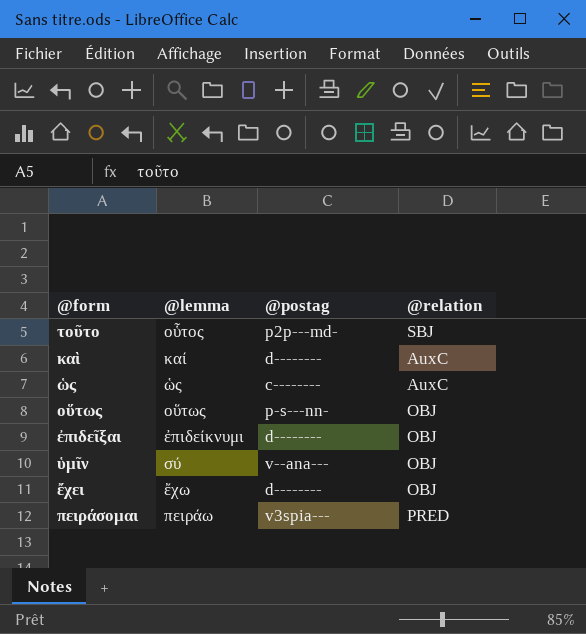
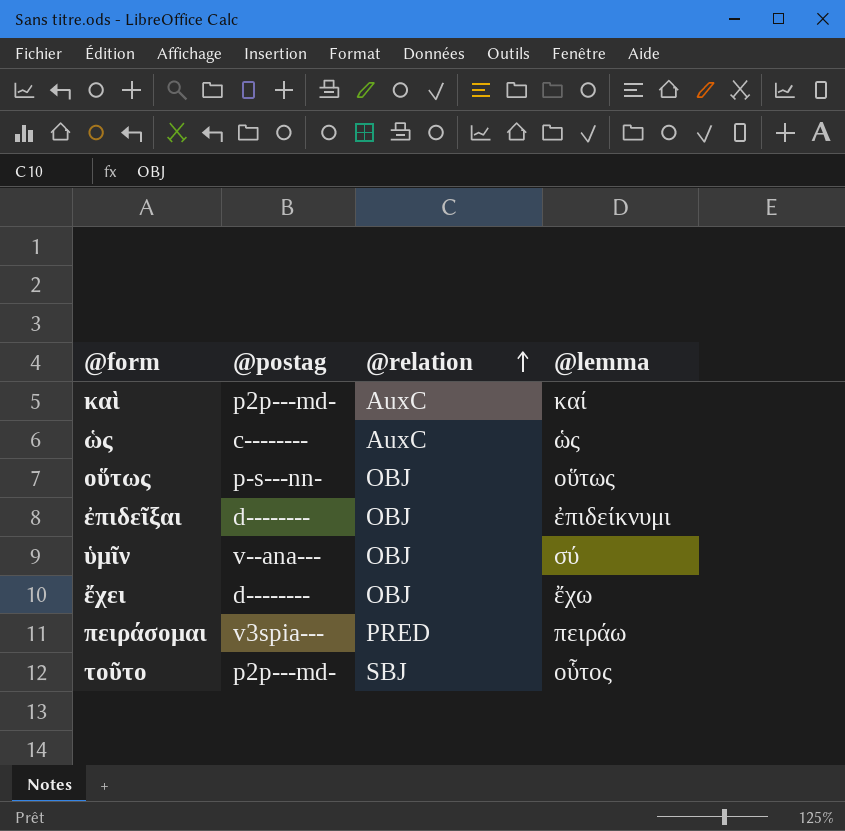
row order: none -> @relation ascending
column @lemma | position: 2 -> 4
καὶ | @postag: d-------- -> p2p---md-

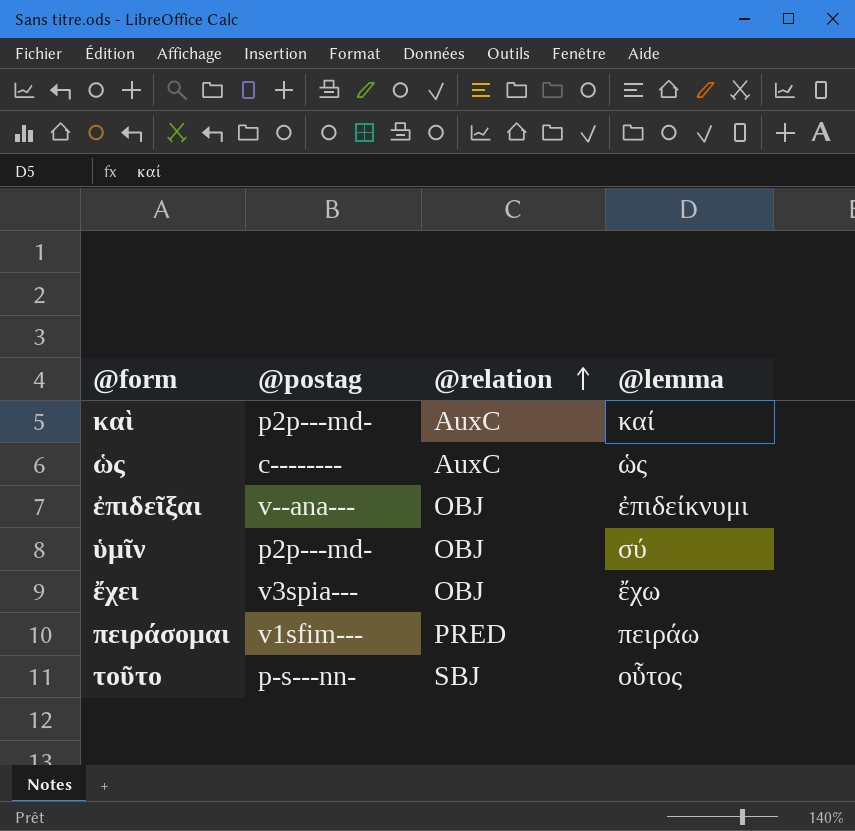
row οὕτως: p-s---nn- | OBJ | οὕτως -> none
ἐπιδεῖξαι | @postag: d-------- -> v--ana---
ὑμῖν | @postag: v--ana--- -> p2p---md-
ἔχει | @postag: d-------- -> v3spia---
πειράσομαι | @postag: v3spia--- -> v1sfim---
τοῦτο | @postag: p2p---md- -> p-s---nn-

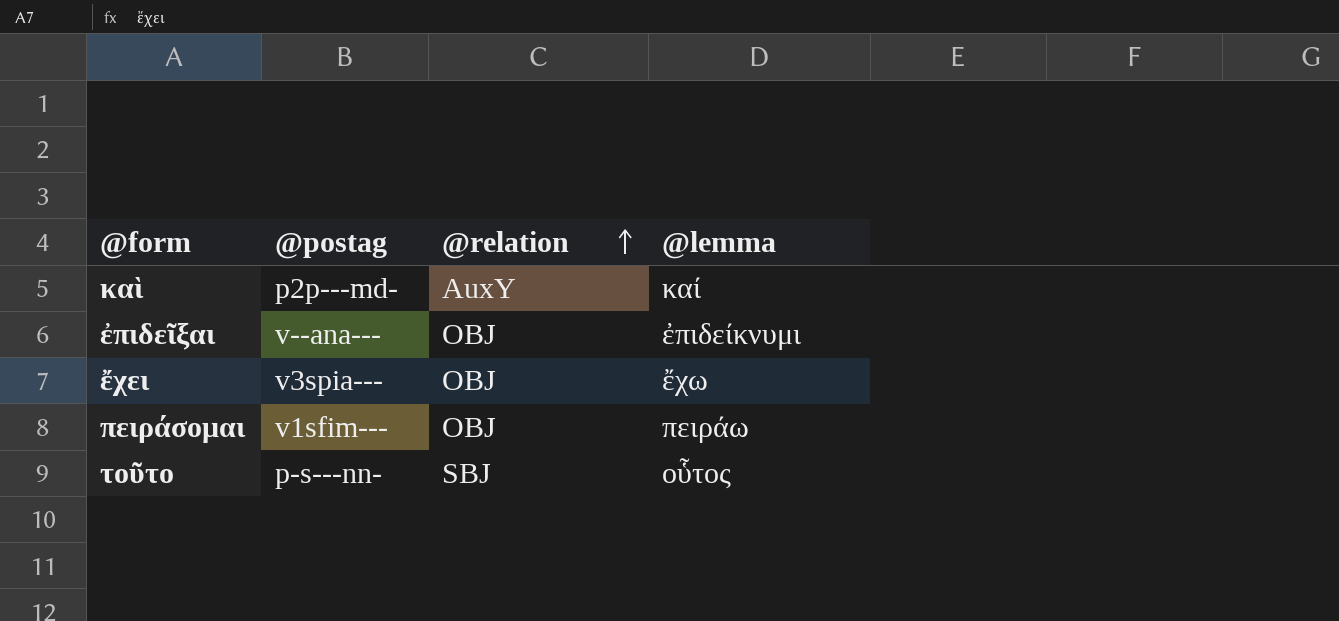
row ὡς: c-------- | AuxC | ὡς -> none
row ὑμῖν: p2p---md- | OBJ | σύ -> none
καὶ | @relation: AuxC -> AuxY
πειράσομαι | @relation: PRED -> OBJ

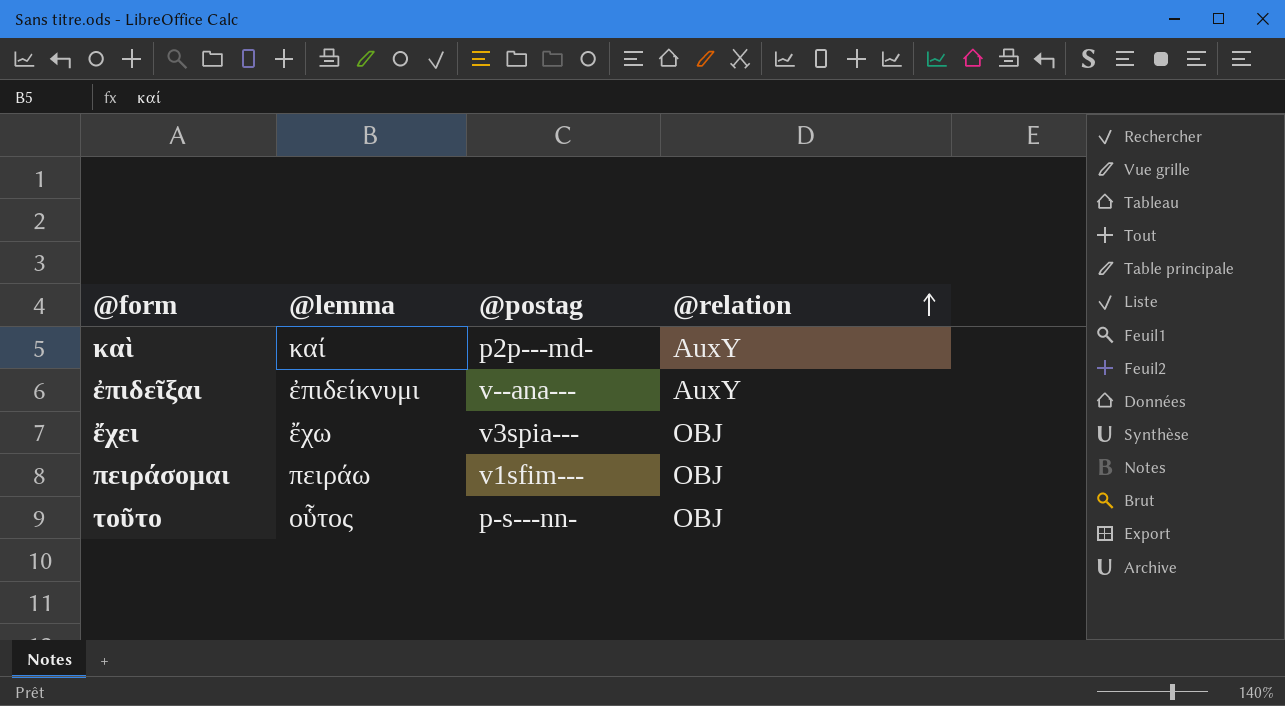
column @lemma | position: 4 -> 2
ἐπιδεῖξαι | @relation: OBJ -> AuxY
τοῦτο | @relation: SBJ -> OBJ

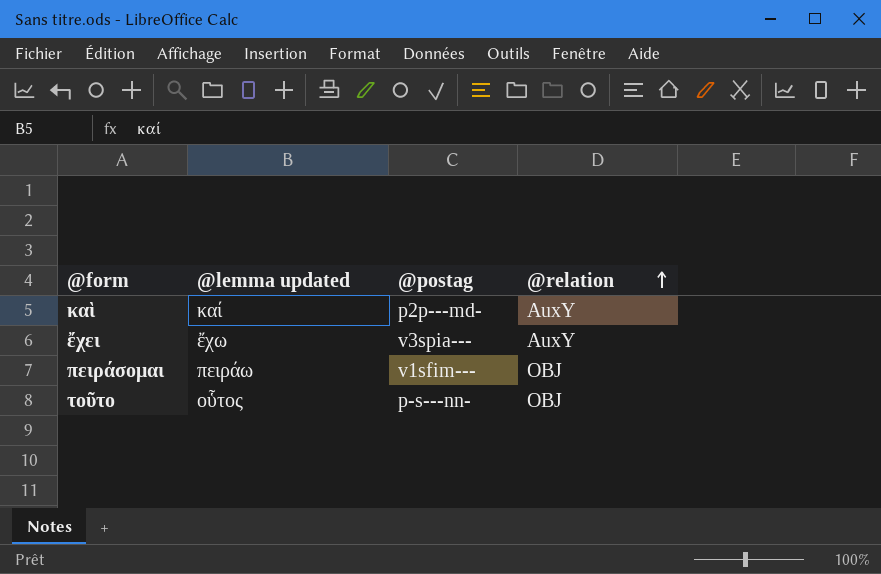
column name: @lemma -> @lemma updated
row ἐπιδεῖξαι: ἐπιδείκνυμι | v--ana--- | AuxY -> none
ἔχει | @relation: OBJ -> AuxY

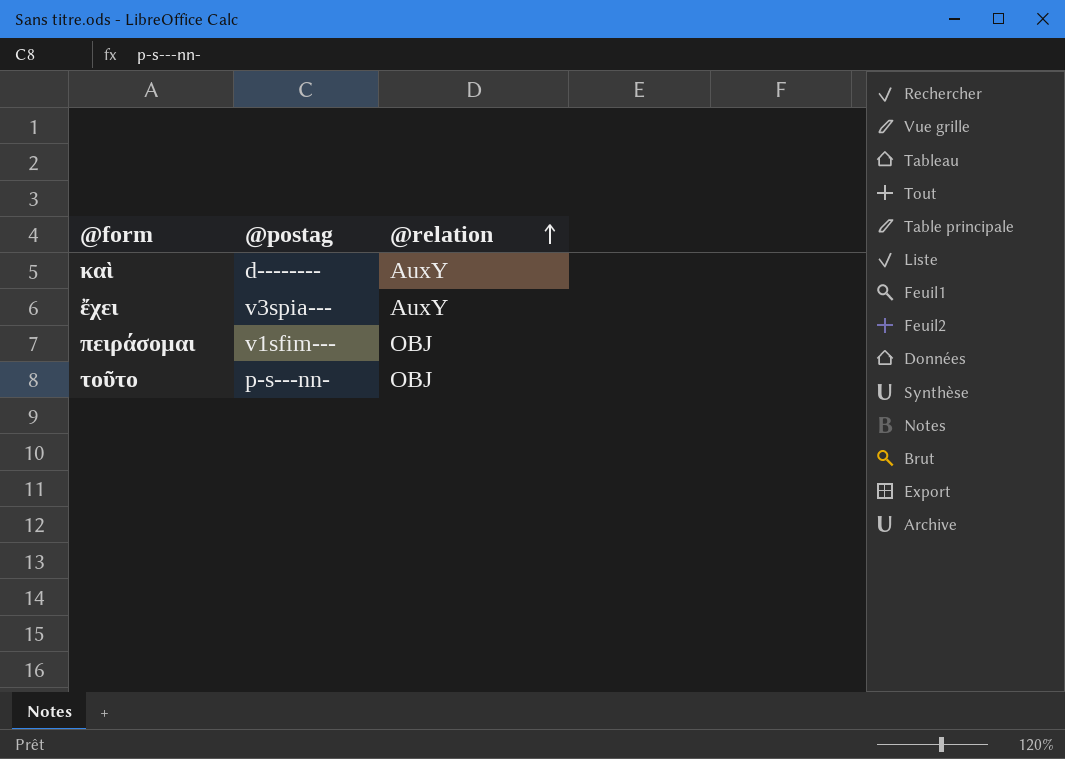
column @lemma updated | position: 2 -> none
καὶ | @postag: p2p---md- -> d--------

